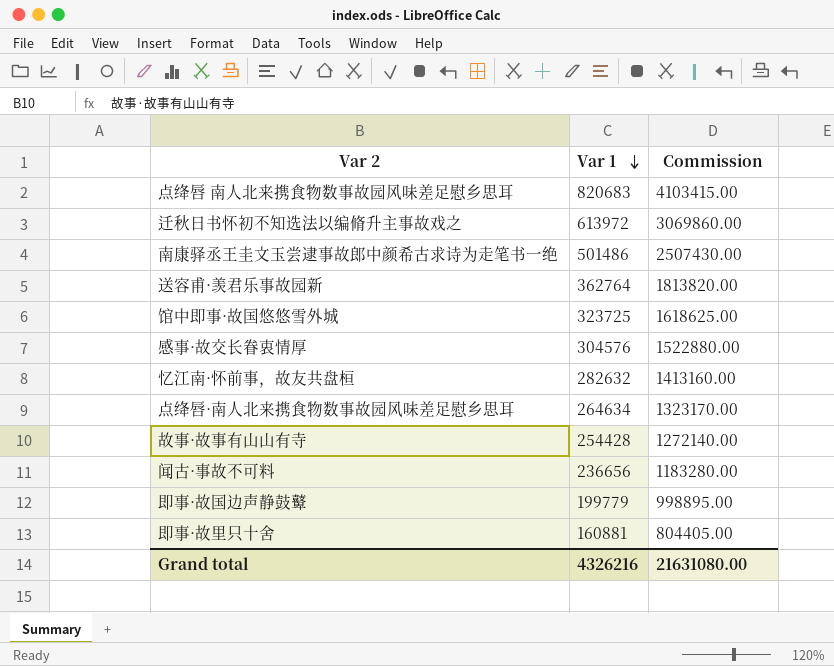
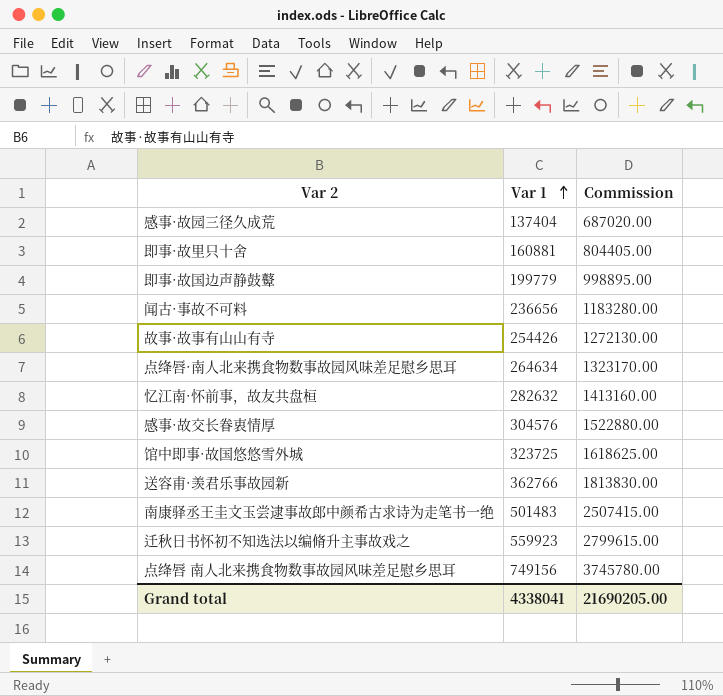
row order: Var 1 descending -> Var 1 ascending
row 感事·故园三径久成荒: none -> 137404 | 687020.00
故事·故事有山山有寺 | Var 1: 254428 -> 254426
故事·故事有山山有寺 | Commission: 1272140.00 -> 1272130.00
送容甫·羡君乐事故园新 | Var 1: 362764 -> 362766
送容甫·羡君乐事故园新 | Commission: 1813820.00 -> 1813830.00
南康驿丞王圭文玉尝逮事故郎中颜希古求诗为走笔书一绝 | Var 1: 501486 -> 501483
南康驿丞王圭文玉尝逮事故郎中颜希古求诗为走笔书一绝 | Commission: 2507430.00 -> 2507415.00
迁秋日书怀初不知选法以编脩升主事故戏之 | Var 1: 613972 -> 559923
迁秋日书怀初不知选法以编脩升主事故戏之 | Commission: 3069860.00 -> 2799615.00
点绛唇 南人北来携食物数事故园风味差足慰乡思耳 | Var 1: 820683 -> 749156
点绛唇 南人北来携食物数事故园风味差足慰乡思耳 | Commission: 4103415.00 -> 3745780.00
Grand total | Var 1: 4326216 -> 4338041
Grand total | Commission: 21631080.00 -> 21690205.00

